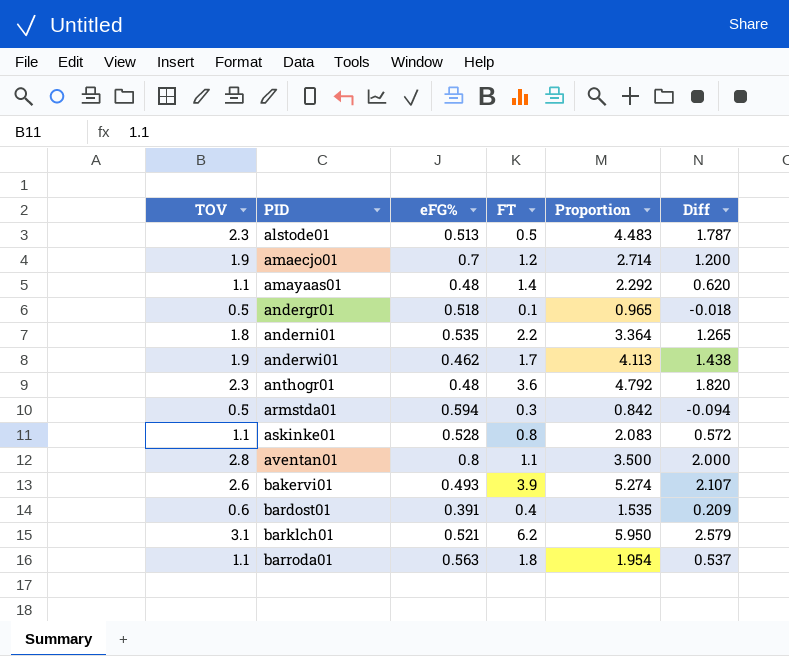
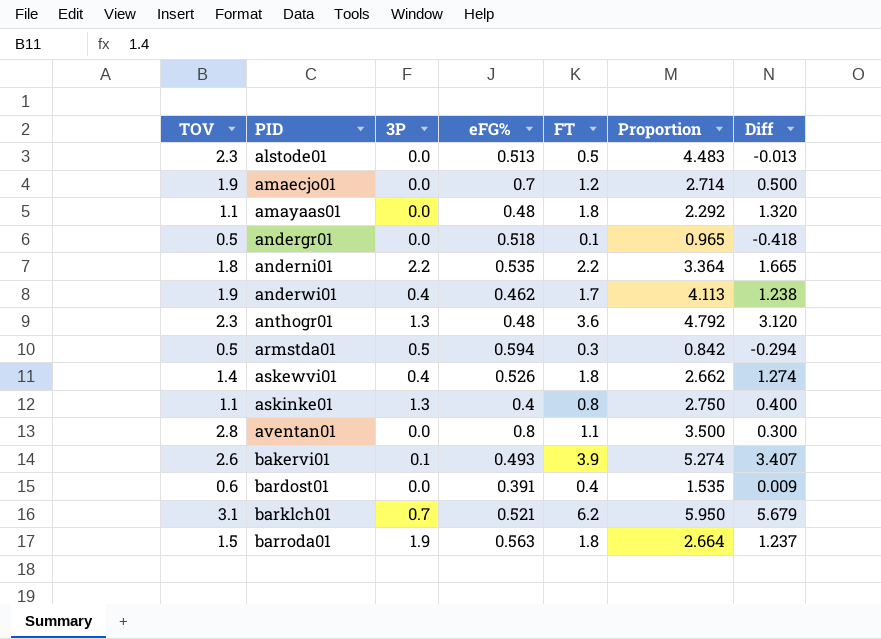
column 3P | position: none -> 3
column Diff | formula: [TOV] - [eFG%] -> [FT] - [eFG%]
amayaas01 | FT: 1.4 -> 1.8
row askewvi01: none -> 1.4 | 0.4 | 0.526 | 1.8 | 2.662 | 1.274
askinke01 | eFG%: 0.528 -> 0.4
askinke01 | Proportion: 2.083 -> 2.750
barroda01 | TOV: 1.1 -> 1.5
barroda01 | Proportion: 1.954 -> 2.664

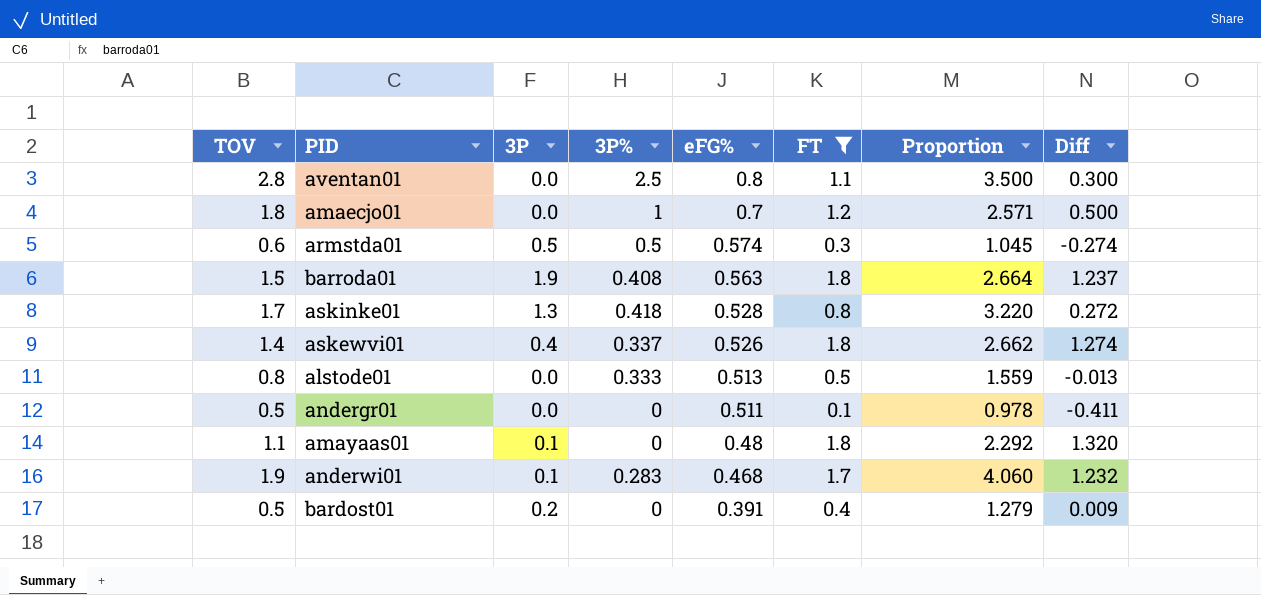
filter: none -> FT <= 1.8
row order: PID ascending -> eFG% descending
column 3P% | position: none -> 4
amaecjo01 | TOV: 1.9 -> 1.8
amaecjo01 | Proportion: 2.714 -> 2.571
armstda01 | TOV: 0.5 -> 0.6
armstda01 | eFG%: 0.594 -> 0.574
armstda01 | Proportion: 0.842 -> 1.045
armstda01 | Diff: -0.294 -> -0.274
askinke01 | TOV: 1.1 -> 1.7
askinke01 | eFG%: 0.4 -> 0.528
askinke01 | Proportion: 2.750 -> 3.220
askinke01 | Diff: 0.400 -> 0.272
alstode01 | TOV: 2.3 -> 0.8
alstode01 | Proportion: 4.483 -> 1.559
andergr01 | eFG%: 0.518 -> 0.511
andergr01 | Proportion: 0.965 -> 0.978
andergr01 | Diff: -0.418 -> -0.411
amayaas01 | 3P: 0.0 -> 0.1
anderwi01 | 3P: 0.4 -> 0.1
anderwi01 | eFG%: 0.462 -> 0.468
anderwi01 | Proportion: 4.113 -> 4.060
anderwi01 | Diff: 1.238 -> 1.232
bardost01 | TOV: 0.6 -> 0.5
bardost01 | 3P: 0.0 -> 0.2
bardost01 | Proportion: 1.535 -> 1.279

